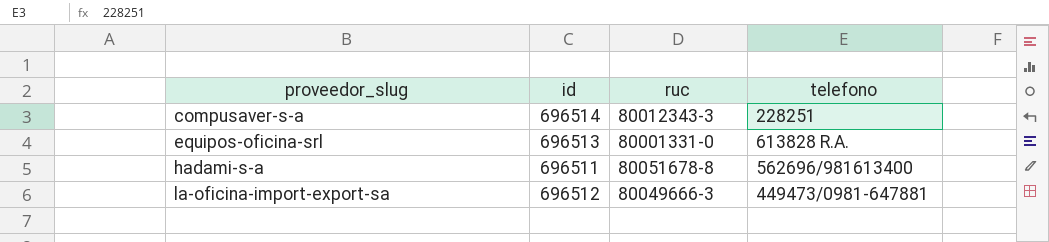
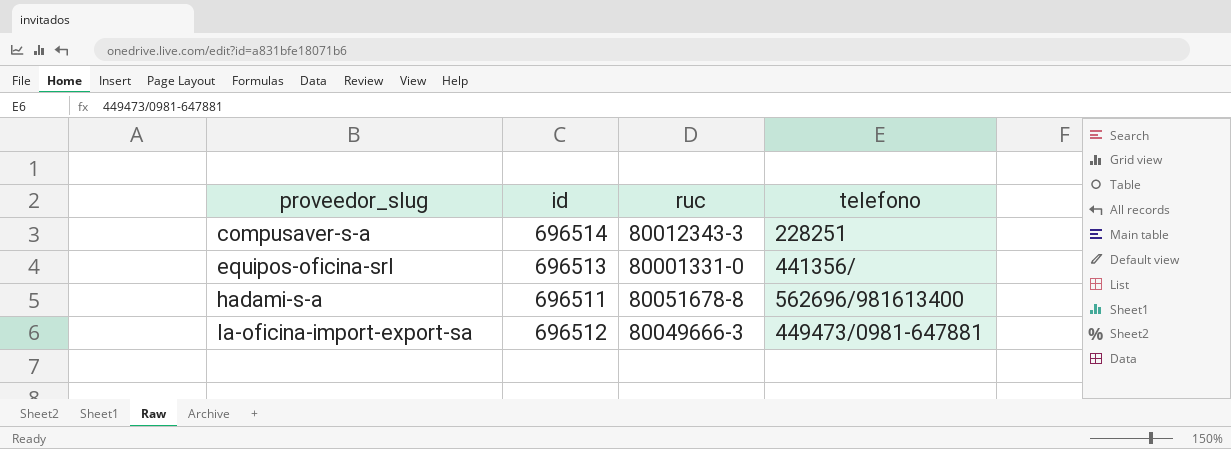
equipos-oficina-srl | telefono: 613828 R.A. -> 441356/

